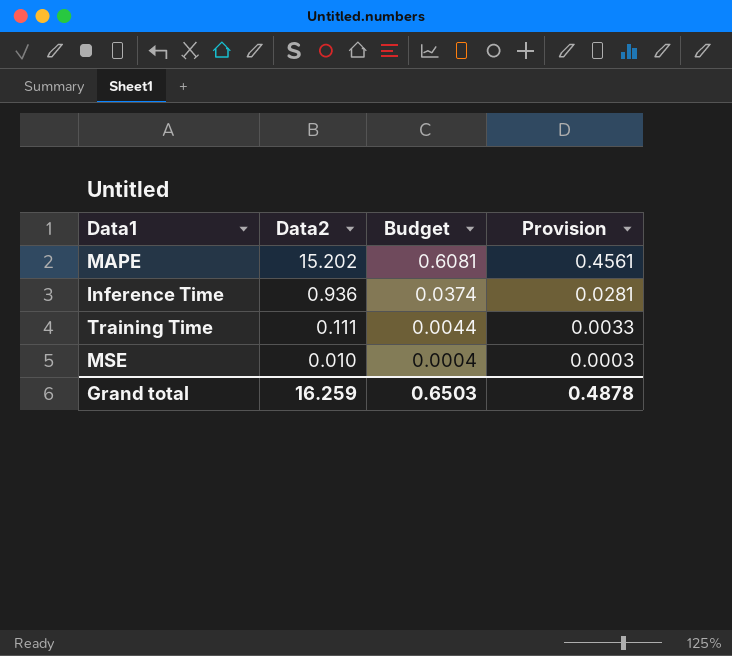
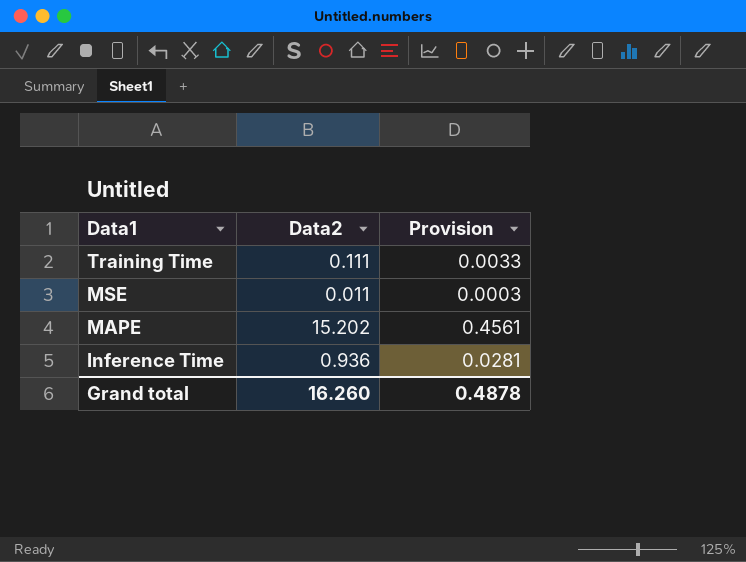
row order: Data2 descending -> Data1 descending
column Budget | formula: [Data2] * 0.04 -> none
MSE | Data2: 0.010 -> 0.011
Grand total | Data2: 16.259 -> 16.260

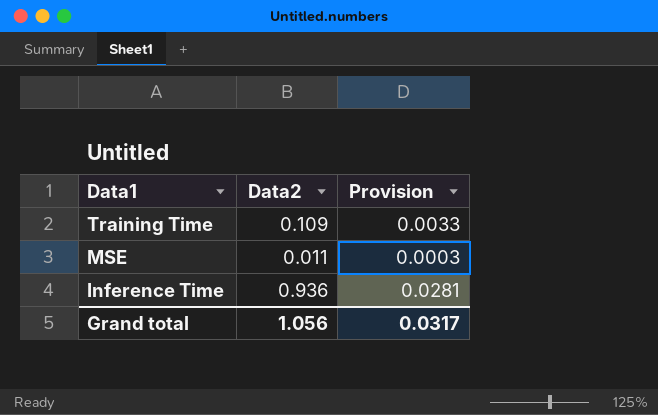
row MAPE: 15.202 | 0.4561 -> none
Training Time | Data2: 0.111 -> 0.109
Grand total | Data2: 16.260 -> 1.056
Grand total | Provision: 0.4878 -> 0.0317

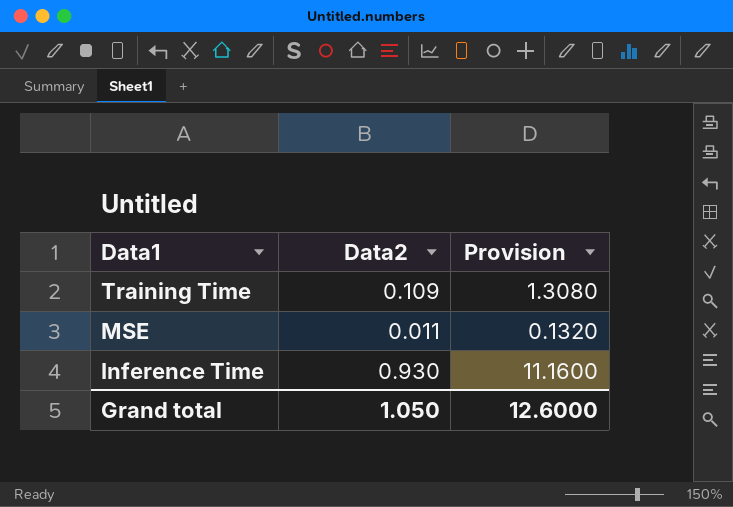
column Provision | formula: [Data2] * 0.03 -> [Data2] * 12
Inference Time | Data2: 0.936 -> 0.930
Grand total | Data2: 1.056 -> 1.050
Grand total | Provision: 0.0317 -> 12.6000

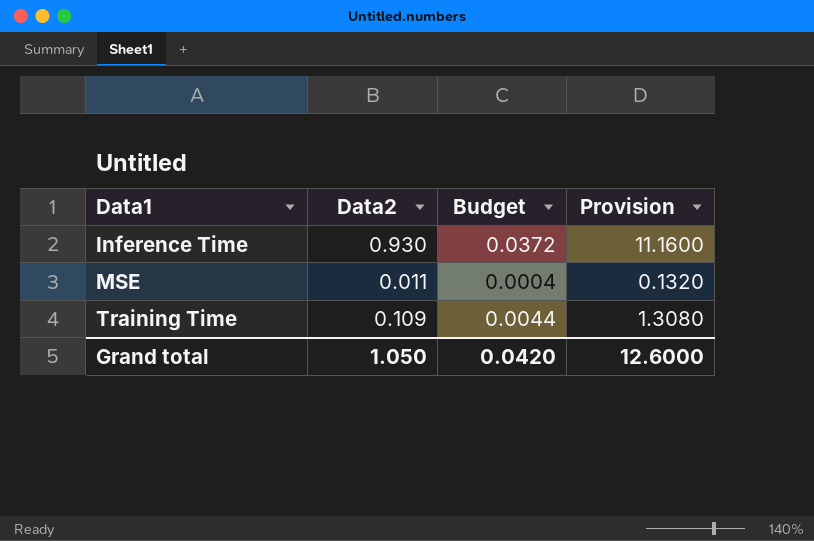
row order: Data1 descending -> Data1 ascending
column Budget | formula: none -> [Data2] * 0.04

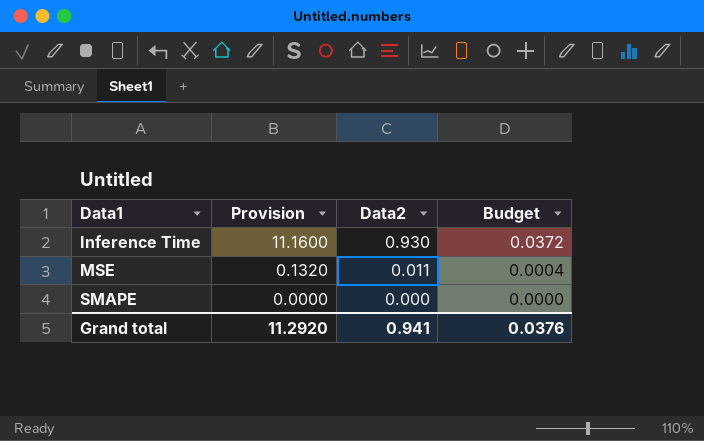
column Provision | position: 4 -> 2
row Training Time: 0.109 | 0.0044 | 1.3080 -> none
row SMAPE: none -> 0.0000 | 0.000 | 0.0000
Grand total | Provision: 12.6000 -> 11.2920
Grand total | Data2: 1.050 -> 0.941
Grand total | Budget: 0.0420 -> 0.0376

